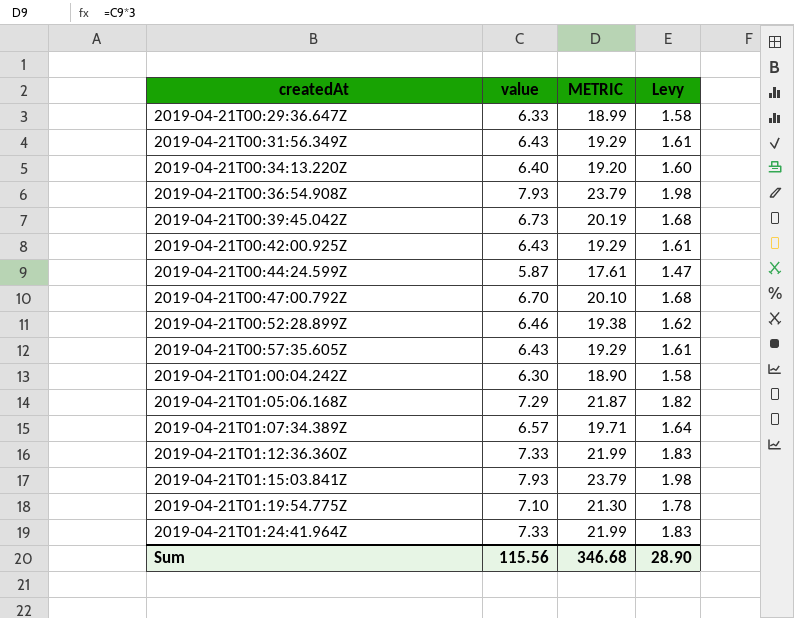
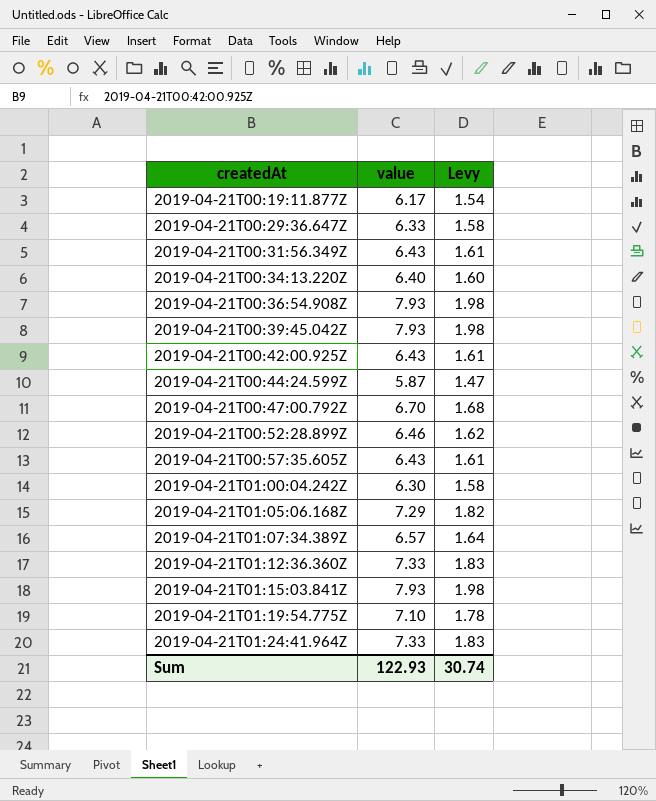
column METRIC | formula: [value] * 3 -> none
row 2019-04-21T00:19:11.877Z: none -> 6.17 | 1.54
2019-04-21T00:39:45.042Z | value: 6.73 -> 7.93
2019-04-21T00:39:45.042Z | Levy: 1.68 -> 1.98
Sum | value: 115.56 -> 122.93
Sum | Levy: 28.90 -> 30.74

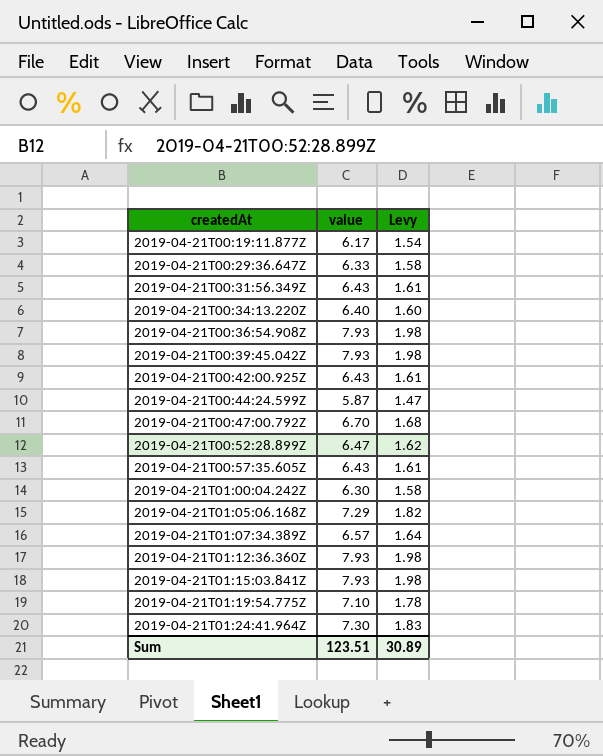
2019-04-21T00:52:28.899Z | value: 6.46 -> 6.47
2019-04-21T01:12:36.360Z | value: 7.33 -> 7.93
2019-04-21T01:12:36.360Z | Levy: 1.83 -> 1.98
2019-04-21T01:24:41.964Z | value: 7.33 -> 7.30
Sum | value: 122.93 -> 123.51
Sum | Levy: 30.74 -> 30.89

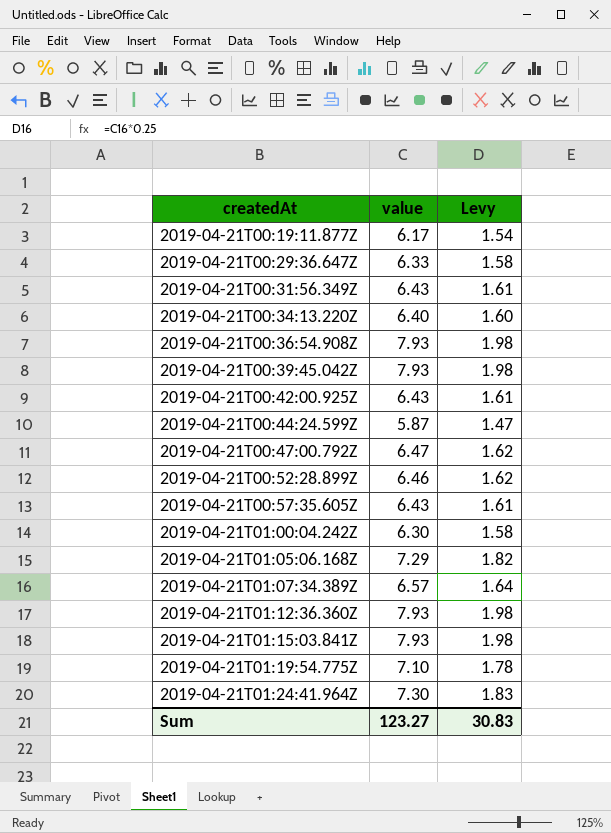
2019-04-21T00:47:00.792Z | value: 6.70 -> 6.47
2019-04-21T00:47:00.792Z | Levy: 1.68 -> 1.62
2019-04-21T00:52:28.899Z | value: 6.47 -> 6.46
Sum | value: 123.51 -> 123.27
Sum | Levy: 30.89 -> 30.83

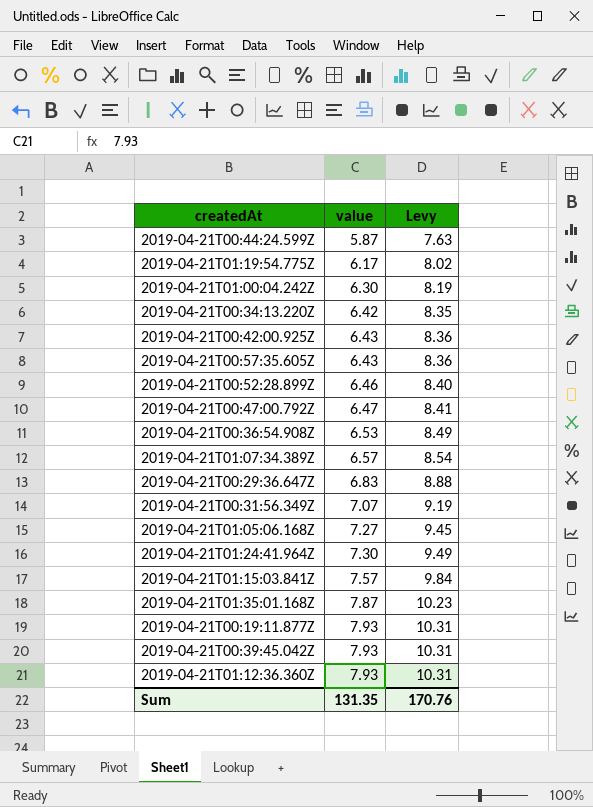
row order: createdAt ascending -> value ascending
column Levy | formula: [value] * 0.25 -> [value] * 1.3
2019-04-21T01:19:54.775Z | value: 7.10 -> 6.17
2019-04-21T00:34:13.220Z | value: 6.40 -> 6.42
2019-04-21T00:36:54.908Z | value: 7.93 -> 6.53
2019-04-21T00:29:36.647Z | value: 6.33 -> 6.83
2019-04-21T00:31:56.349Z | value: 6.43 -> 7.07
2019-04-21T01:05:06.168Z | value: 7.29 -> 7.27
2019-04-21T01:15:03.841Z | value: 7.93 -> 7.57
row 2019-04-21T01:35:01.168Z: none -> 7.87 | 10.23
2019-04-21T00:19:11.877Z | value: 6.17 -> 7.93
Sum | value: 123.27 -> 131.35
Sum | Levy: 30.83 -> 170.76

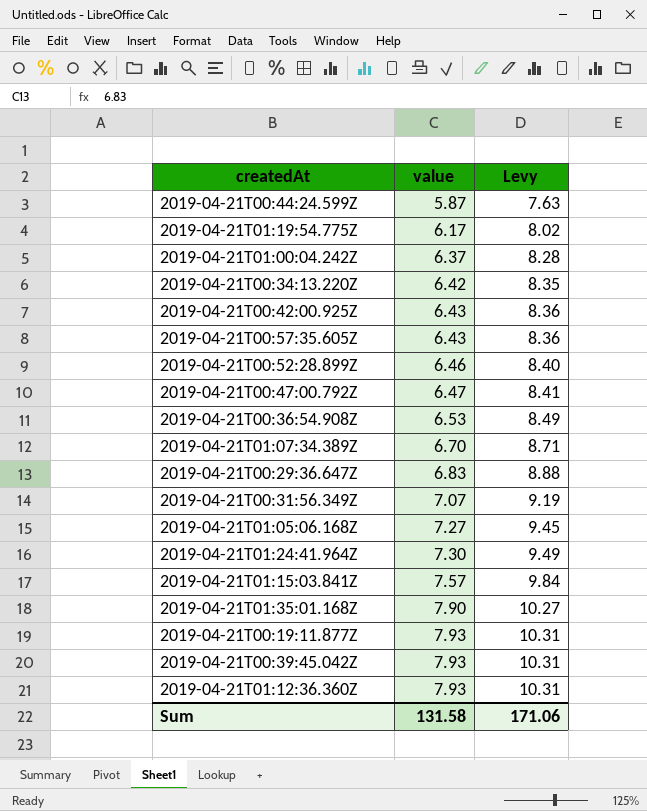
2019-04-21T01:00:04.242Z | value: 6.30 -> 6.37
2019-04-21T01:00:04.242Z | Levy: 8.19 -> 8.28
2019-04-21T01:07:34.389Z | value: 6.57 -> 6.70
2019-04-21T01:07:34.389Z | Levy: 8.54 -> 8.71
2019-04-21T01:35:01.168Z | value: 7.87 -> 7.90
2019-04-21T01:35:01.168Z | Levy: 10.23 -> 10.27
Sum | value: 131.35 -> 131.58
Sum | Levy: 170.76 -> 171.06

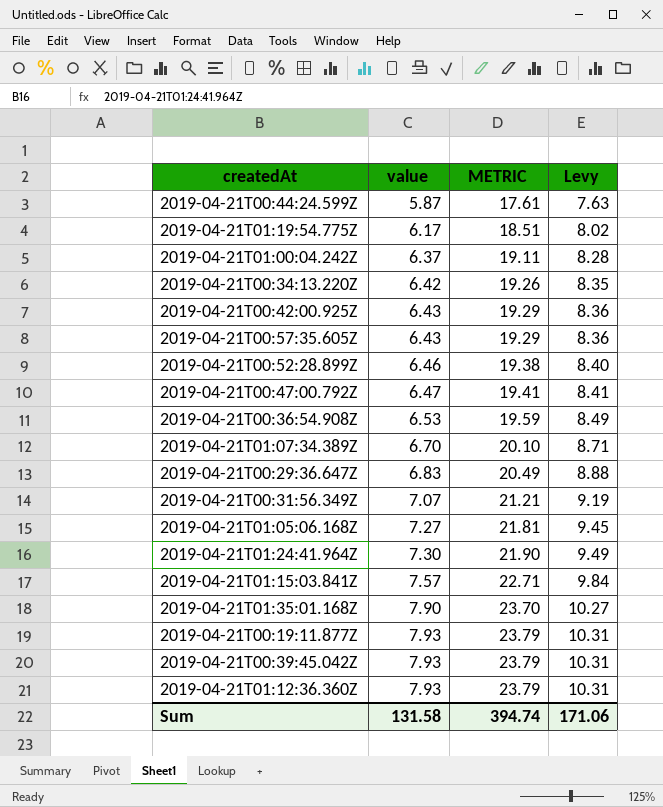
column METRIC | formula: none -> [value] * 3

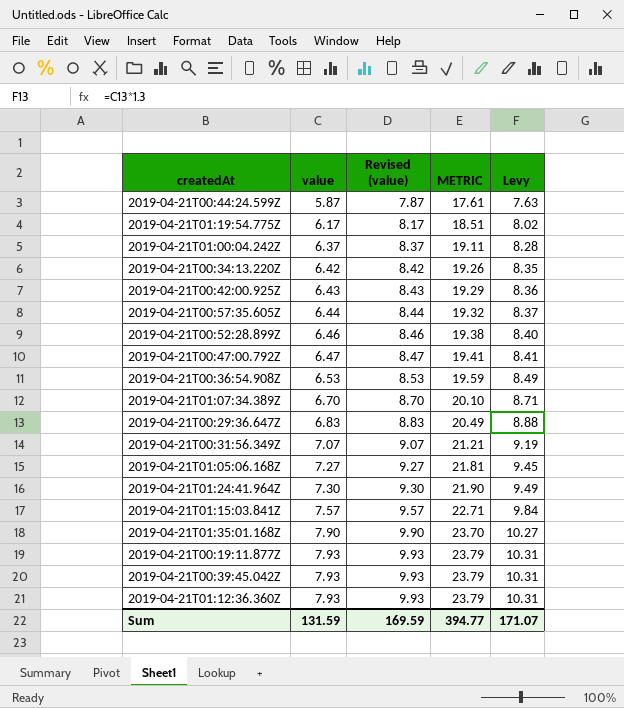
column Revised (value) | formula: none -> [value] + 2
2019-04-21T00:57:35.605Z | value: 6.43 -> 6.44
2019-04-21T00:57:35.605Z | METRIC: 19.29 -> 19.32
2019-04-21T00:57:35.605Z | Levy: 8.36 -> 8.37
Sum | value: 131.58 -> 131.59
Sum | METRIC: 394.74 -> 394.77
Sum | Levy: 171.06 -> 171.07

